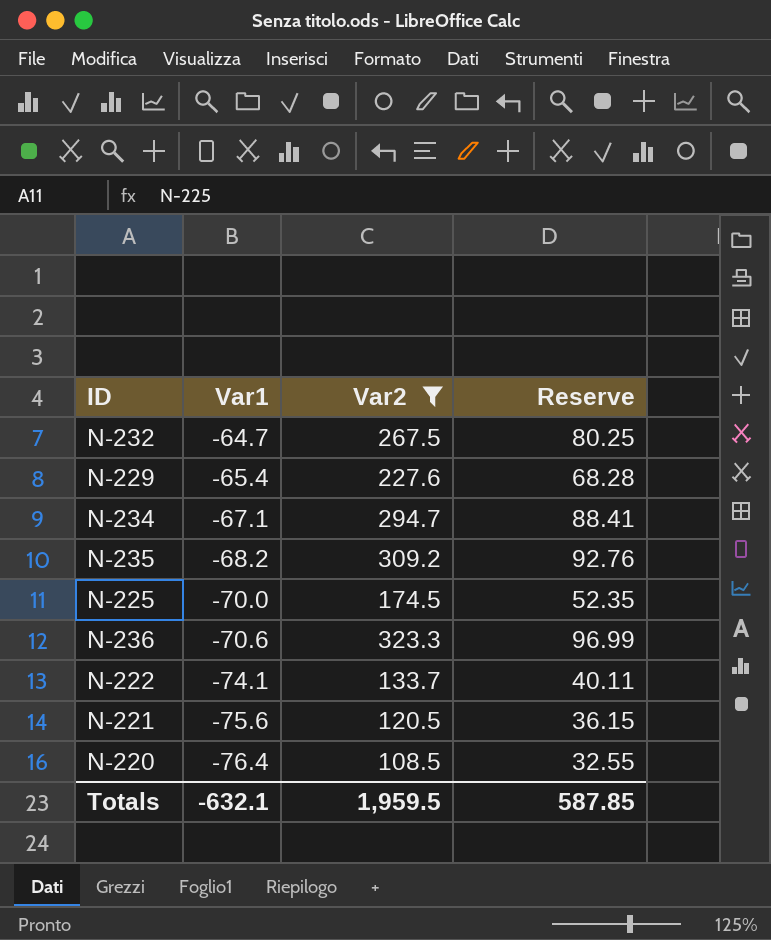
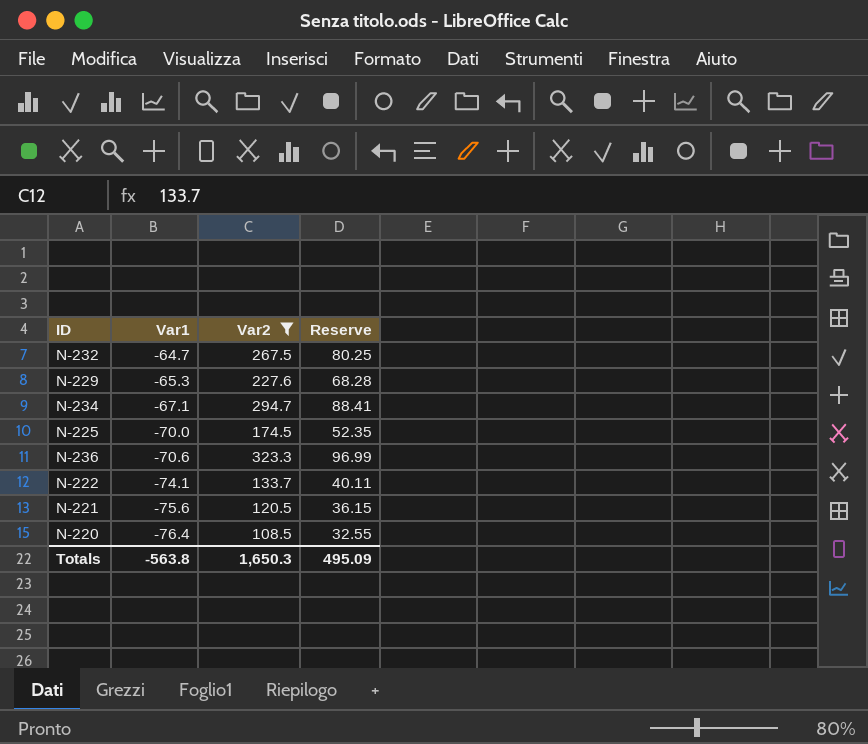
row N-235: -68.2 | 309.2 | 92.76 -> none
N-229 | Var1: -65.4 -> -65.3
Totals | Var1: -632.1 -> -563.8
Totals | Var2: 1,959.5 -> 1,650.3
Totals | Reserve: 587.85 -> 495.09

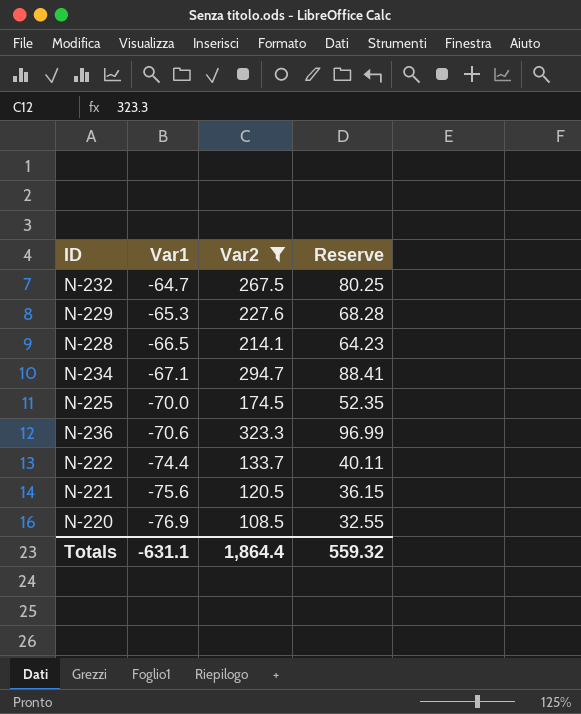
row N-228: none -> -66.5 | 214.1 | 64.23
N-222 | Var1: -74.1 -> -74.4
N-220 | Var1: -76.4 -> -76.9
Totals | Var1: -563.8 -> -631.1
Totals | Var2: 1,650.3 -> 1,864.4
Totals | Reserve: 495.09 -> 559.32

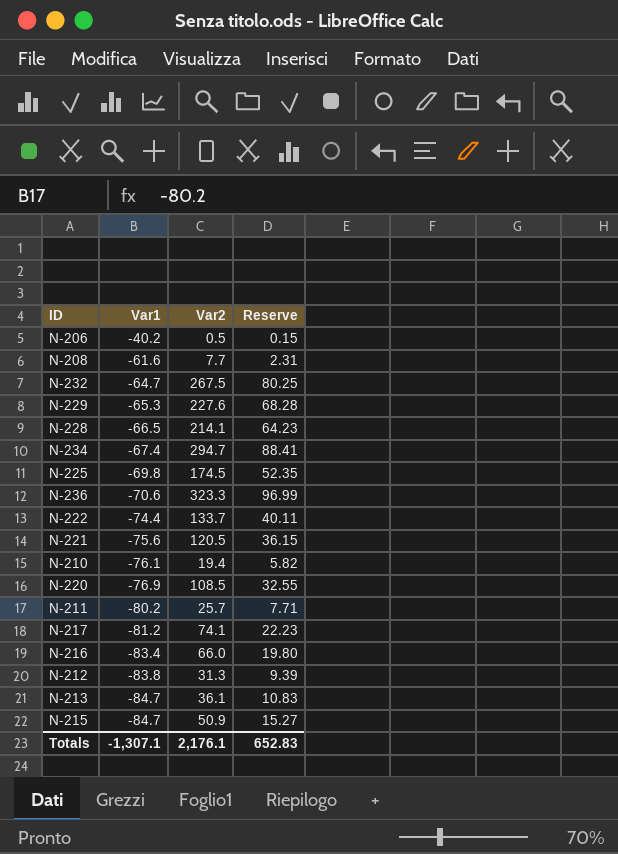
filter: Var2 >= 108.5 -> none
N-234 | Var1: -67.1 -> -67.4
N-225 | Var1: -70.0 -> -69.8
Totals | Var1: -631.1 -> -1,307.1
Totals | Var2: 1,864.4 -> 2,176.1
Totals | Reserve: 559.32 -> 652.83

